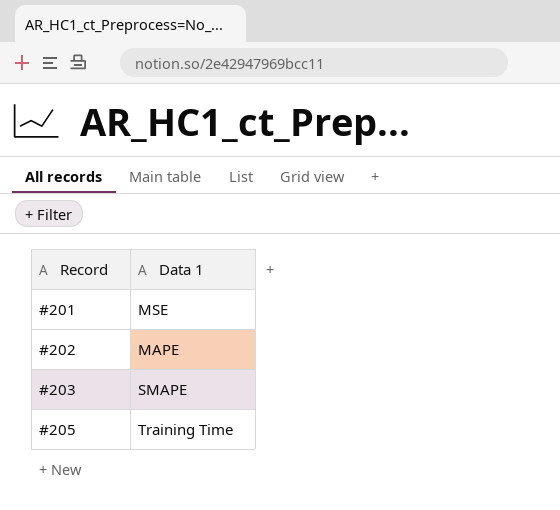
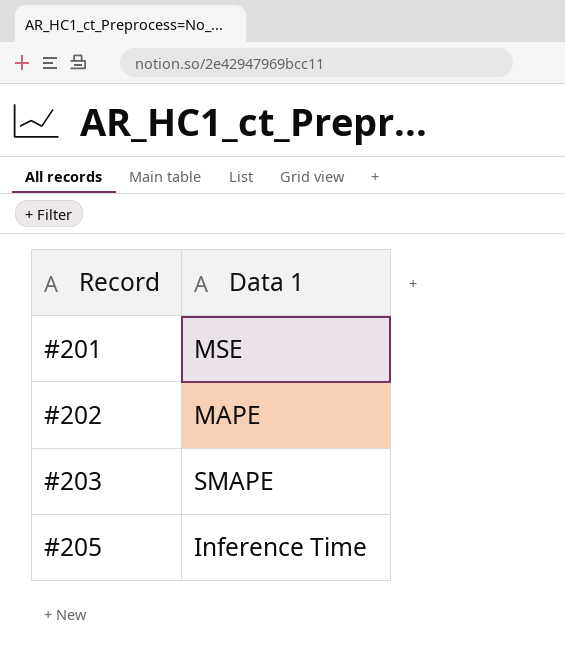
#205 | Data 1: Training Time -> Inference Time

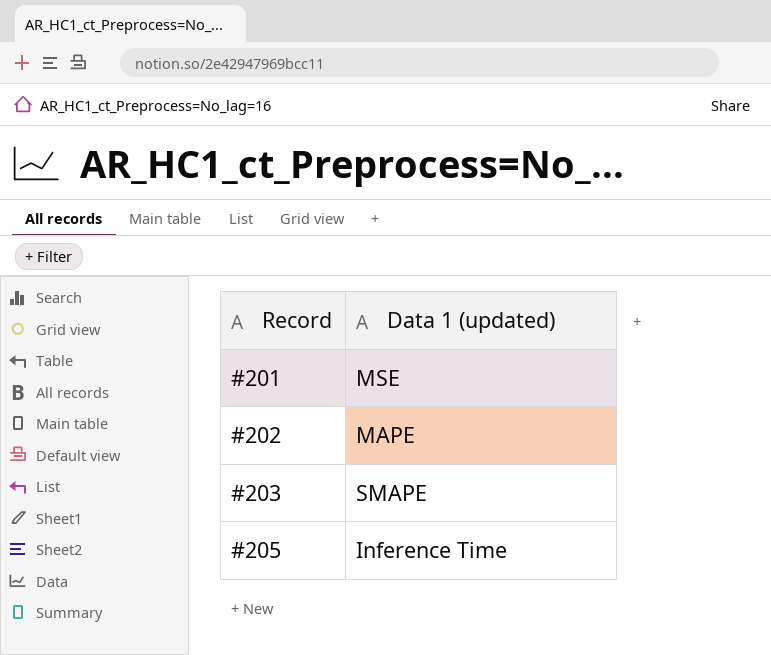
column name: Data 1 -> Data 1 (updated)

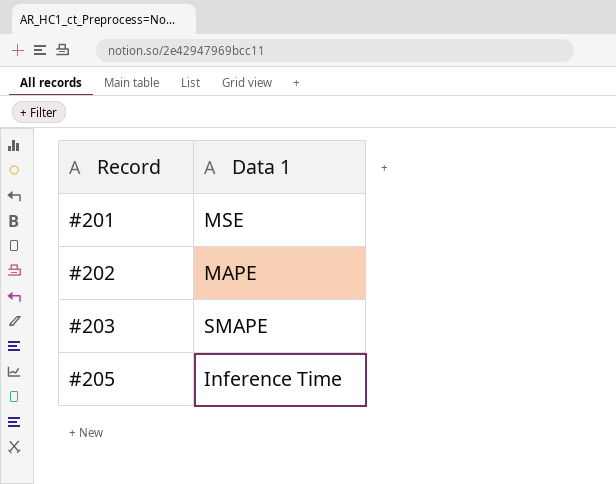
column name: Data 1 (updated) -> Data 1

